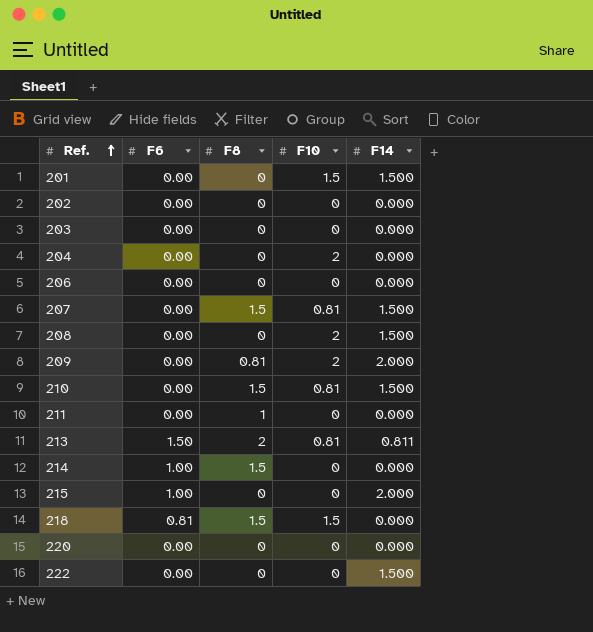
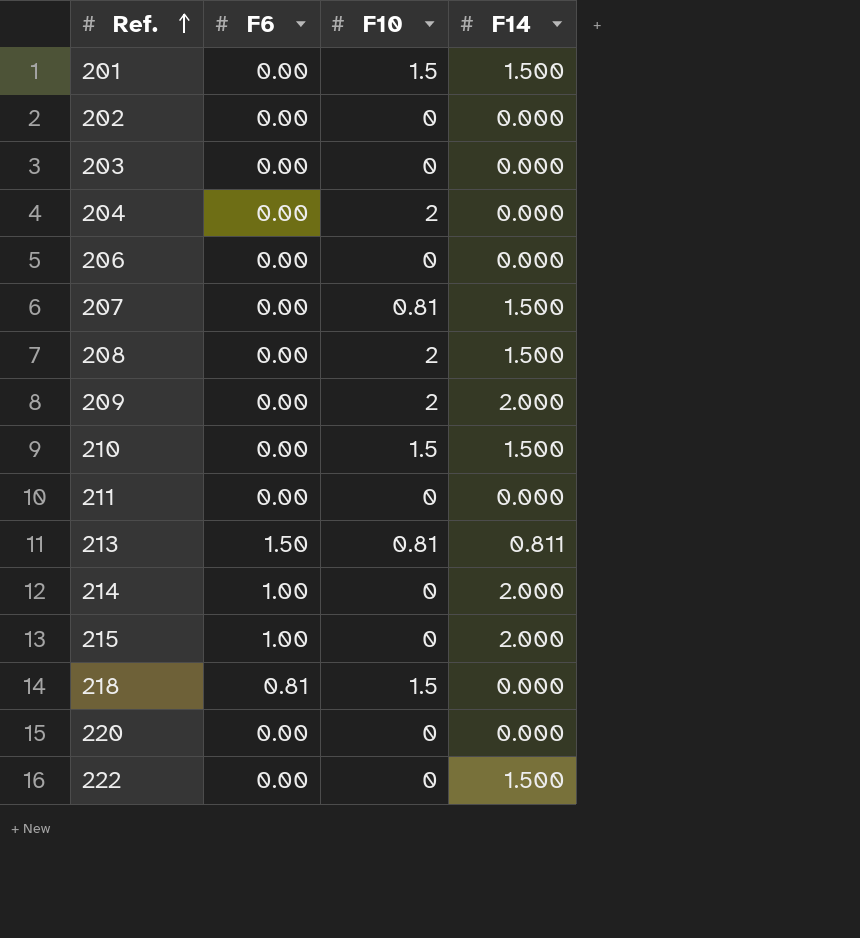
column F8 | position: 3 -> none
210 | F10: 0.81 -> 1.5
214 | F14: 0.000 -> 2.000

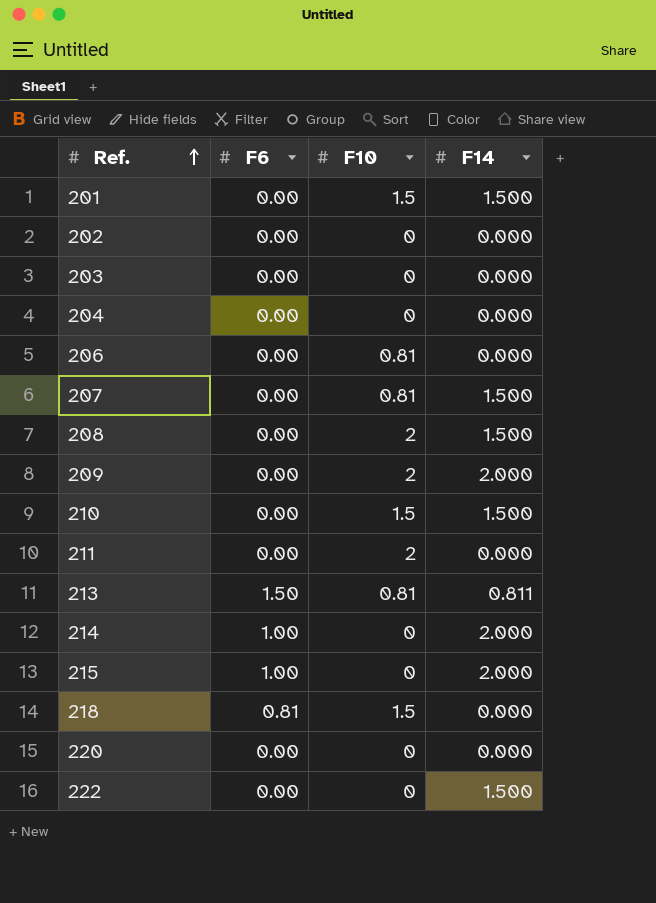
204 | F10: 2 -> 0
206 | F10: 0 -> 0.81
211 | F10: 0 -> 2

